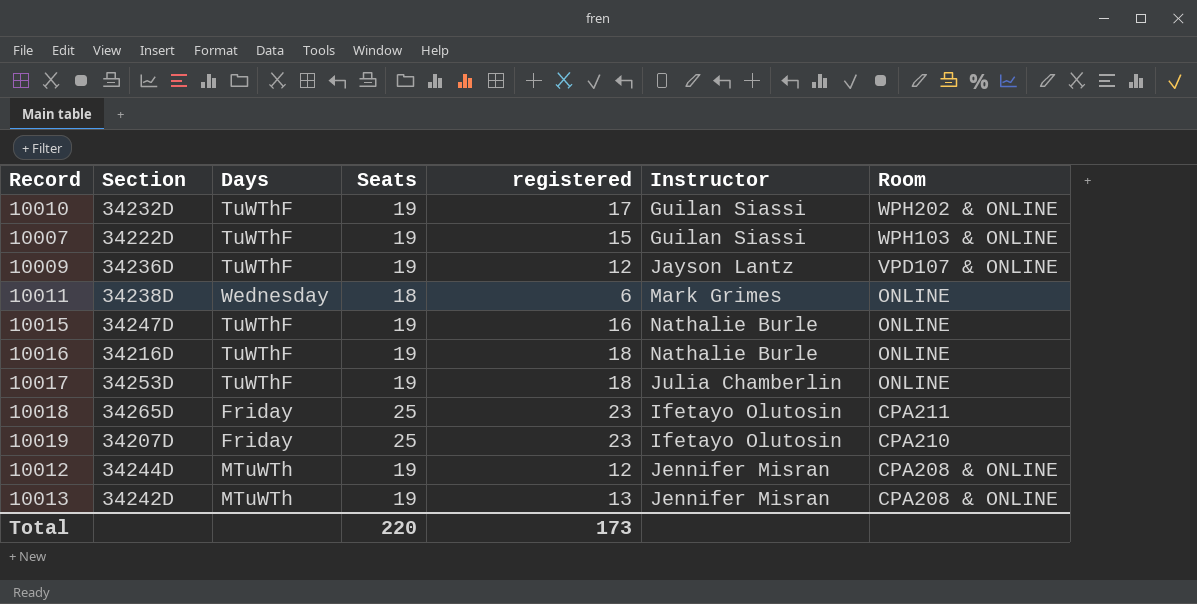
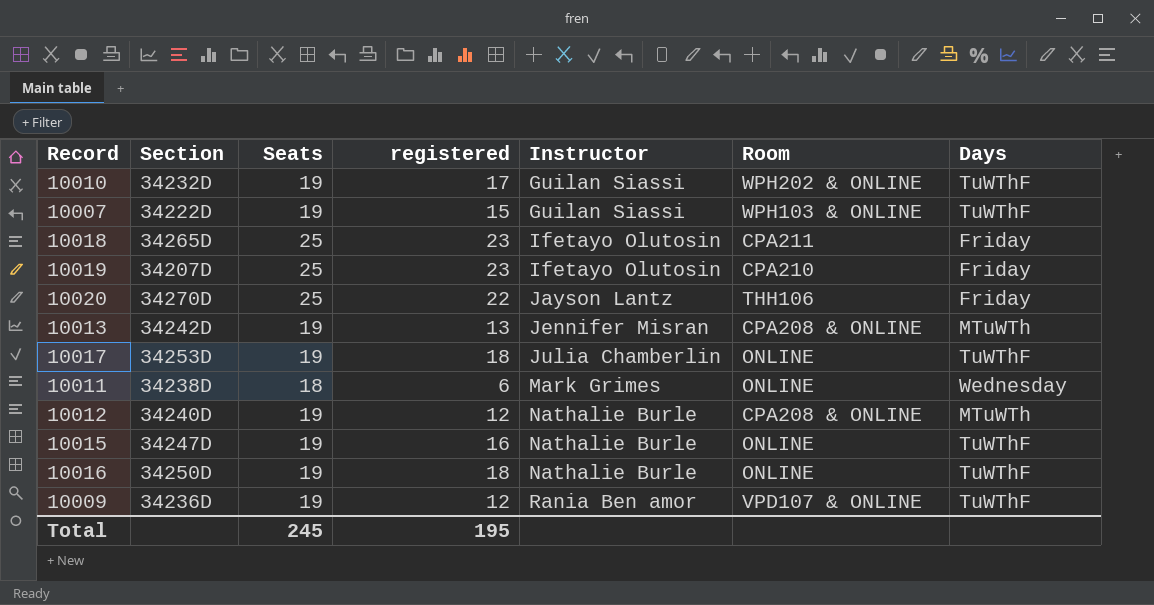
row order: Room descending -> Instructor ascending
column Days | position: 3 -> 7
row 10020: none -> 34270D | 25 | 22 | Jayson Lantz | THH106 | Friday
10012 | Section: 34244D -> 34240D
10012 | Instructor: Jennifer Misran -> Nathalie Burle
10016 | Section: 34216D -> 34250D
10009 | Instructor: Jayson Lantz -> Rania Ben amor
Total | Seats: 220 -> 245
Total | registered: 173 -> 195

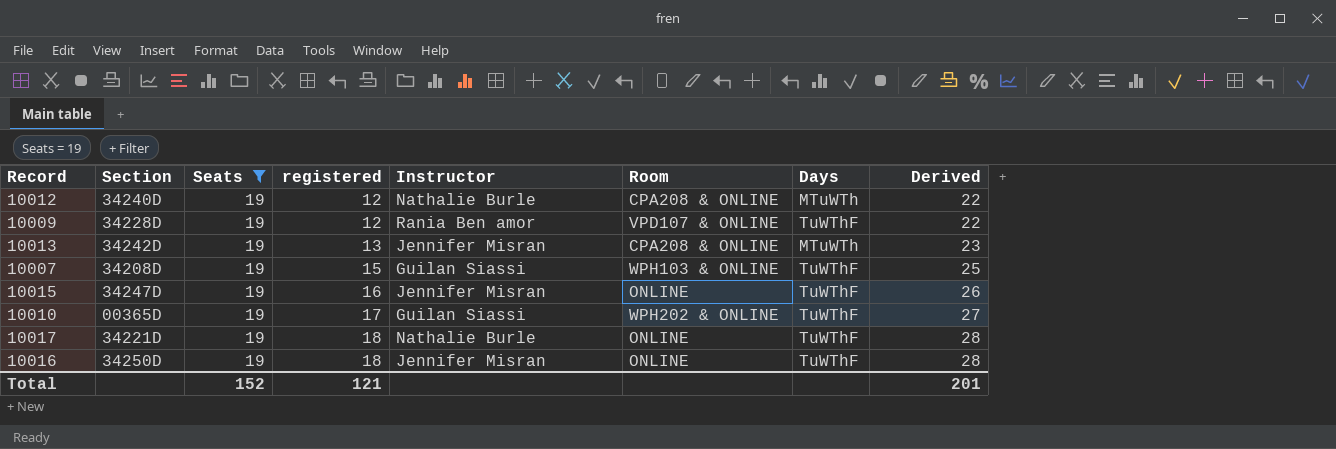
filter: none -> Seats = 19
row order: Instructor ascending -> registered ascending
column Derived | formula: none -> [registered] + 10
10009 | Section: 34236D -> 34228D
10007 | Section: 34222D -> 34208D
10015 | Instructor: Nathalie Burle -> Jennifer Misran
10010 | Section: 34232D -> 00365D
10017 | Section: 34253D -> 34221D
10017 | Instructor: Julia Chamberlin -> Nathalie Burle
10016 | Instructor: Nathalie Burle -> Jennifer Misran
Total | Seats: 245 -> 152
Total | registered: 195 -> 121

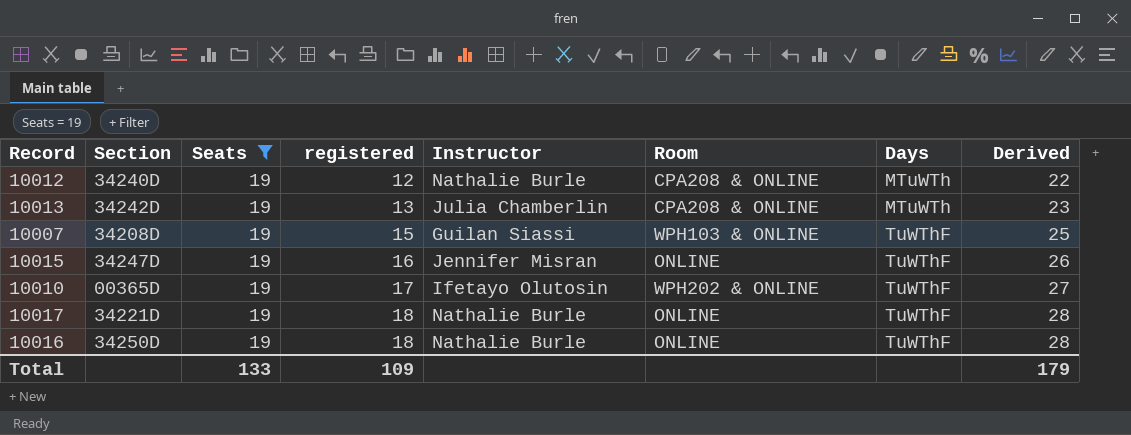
row 10009: 34228D | 19 | 12 | Rania Ben amor | VPD107 & ONLINE | TuWThF | 22 -> none
10013 | Instructor: Jennifer Misran -> Julia Chamberlin
10010 | Instructor: Guilan Siassi -> Ifetayo Olutosin
10016 | Instructor: Jennifer Misran -> Nathalie Burle
Total | Seats: 152 -> 133
Total | registered: 121 -> 109
Total | Derived: 201 -> 179

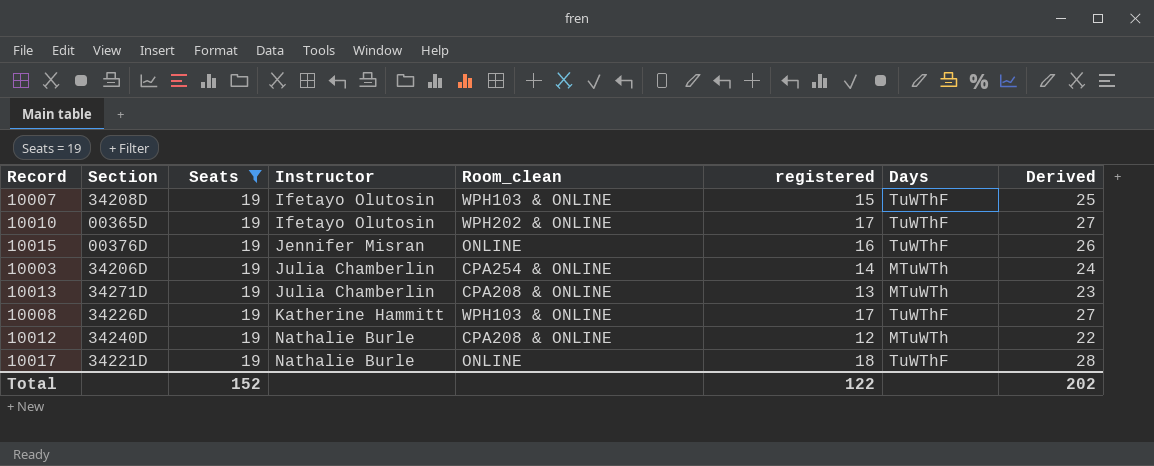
row order: registered ascending -> Instructor ascending
column name: Room -> Room_clean
column registered | position: 4 -> 6
row 10016: 34250D | 19 | 18 | Nathalie Burle | ONLINE | TuWThF | 28 -> none
10007 | Instructor: Guilan Siassi -> Ifetayo Olutosin
10015 | Section: 34247D -> 00376D
row 10003: none -> 34206D | 19 | Julia Chamberlin | CPA254 & ONLINE | 14 | MTuWTh | 24
10013 | Section: 34242D -> 34271D
row 10008: none -> 34226D | 19 | Katherine Hammitt | WPH103 & ONLINE | 17 | TuWThF | 27
Total | Seats: 133 -> 152
Total | registered: 109 -> 122
Total | Derived: 179 -> 202

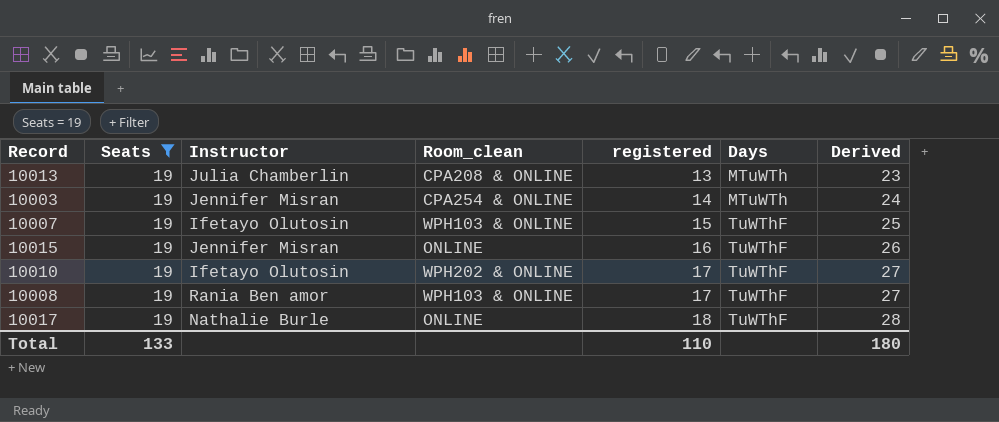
row order: Instructor ascending -> registered ascending
column Section | position: 2 -> none
row 10012: 34240D | 19 | Nathalie Burle | CPA208 & ONLINE | 12 | MTuWTh | 22 -> none
10003 | Instructor: Julia Chamberlin -> Jennifer Misran
10008 | Instructor: Katherine Hammitt -> Rania Ben amor
Total | Seats: 152 -> 133
Total | registered: 122 -> 110
Total | Derived: 202 -> 180

